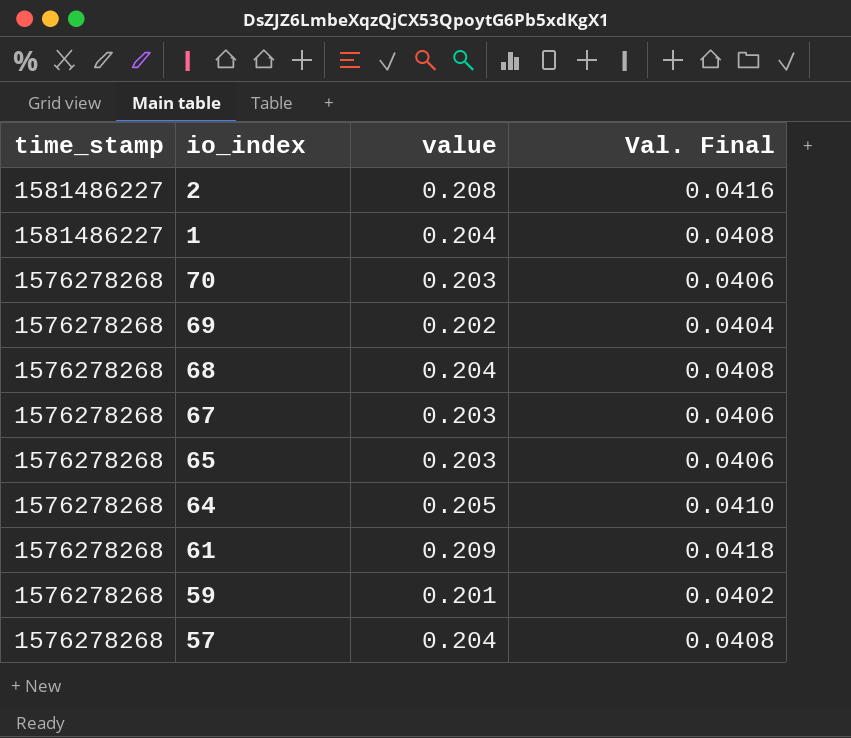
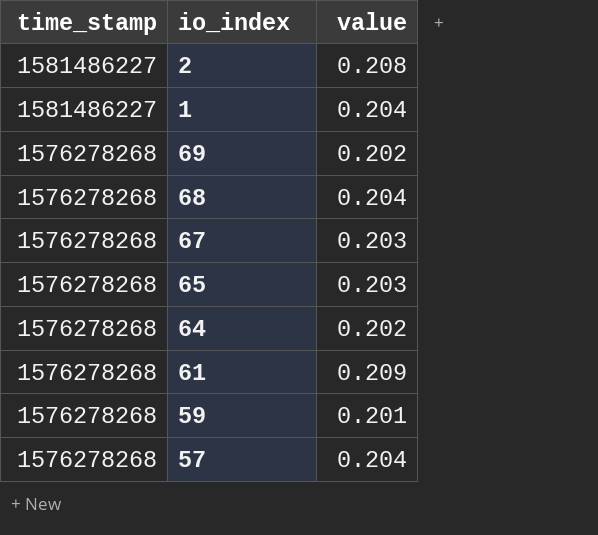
column Val. Final | formula: [value] * 0.2 -> none
row 70: 1576278268 | 0.203 | 0.0406 -> none
64 | value: 0.205 -> 0.202

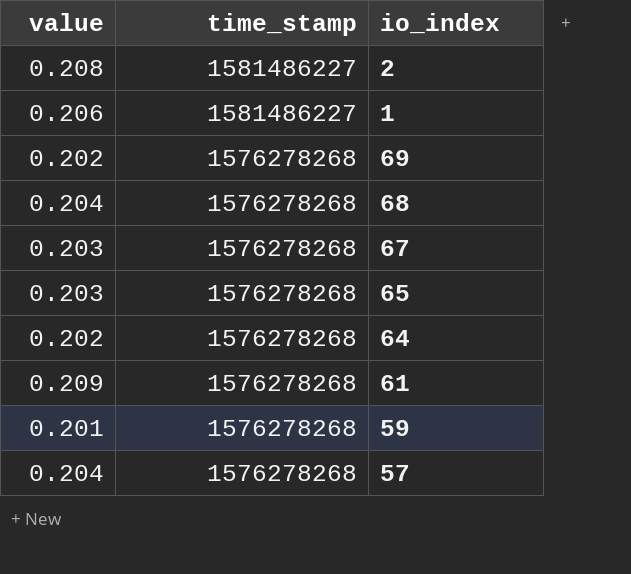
column value | position: 3 -> 1
1 | value: 0.204 -> 0.206

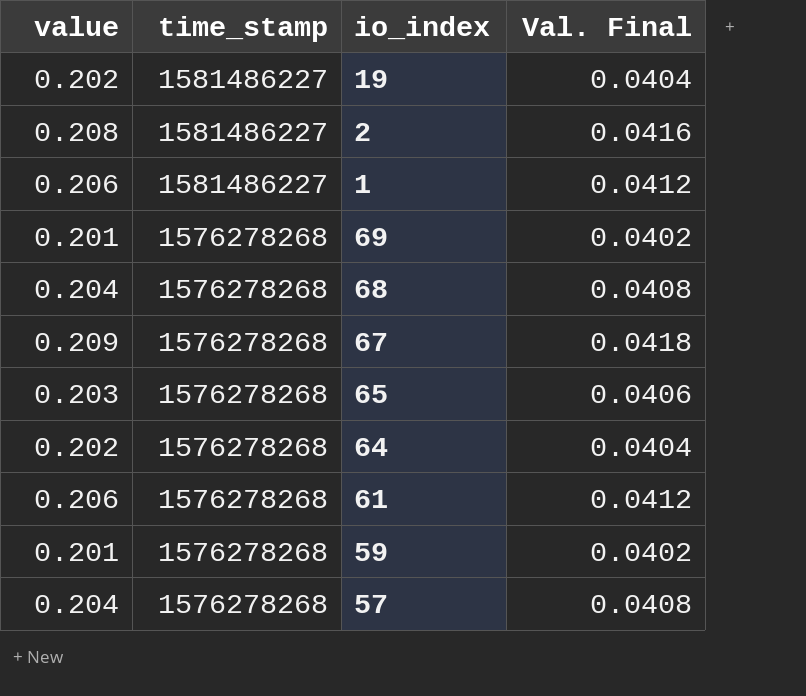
column Val. Final | formula: none -> [value] * 0.2
row 19: none -> 0.202 | 1581486227 | 0.0404
69 | value: 0.202 -> 0.201
67 | value: 0.203 -> 0.209
61 | value: 0.209 -> 0.206

